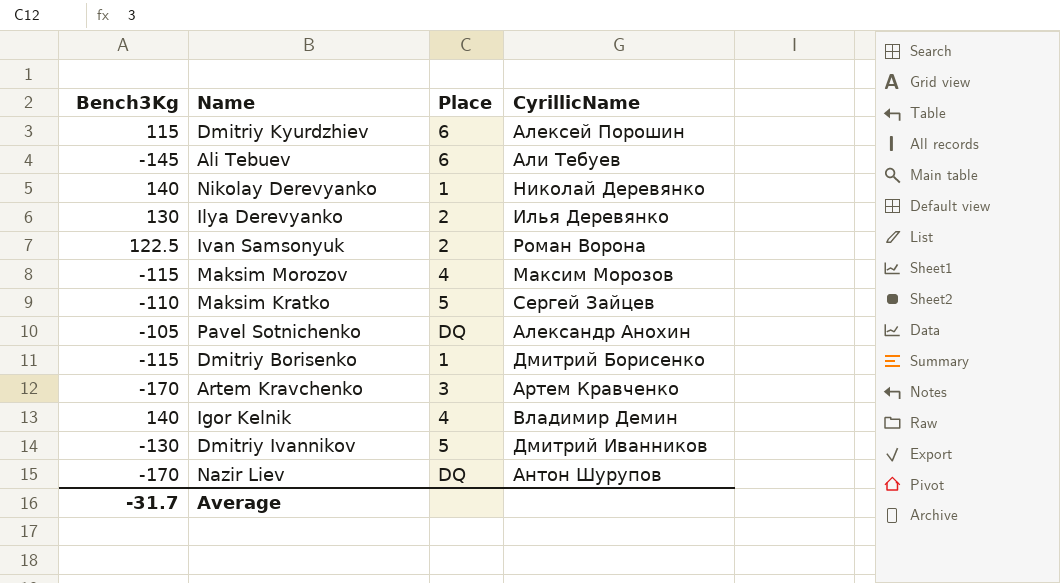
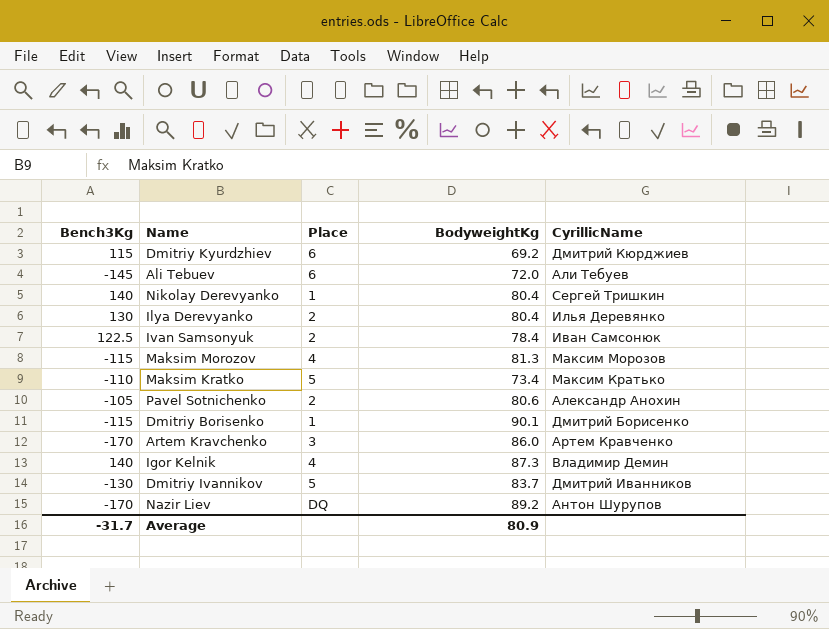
column BodyweightKg | position: none -> 4
Dmitriy Kyurdzhiev | CyrillicName: Алексей Порошин -> Дмитрий Кюрджиев
Nikolay Derevyanko | CyrillicName: Николай Деревянко -> Сергей Тришкин
Ivan Samsonyuk | CyrillicName: Роман Ворона -> Иван Самсонюк
Maksim Kratko | CyrillicName: Сергей Зайцев -> Максим Кратько
Pavel Sotnichenko | Place: DQ -> 2

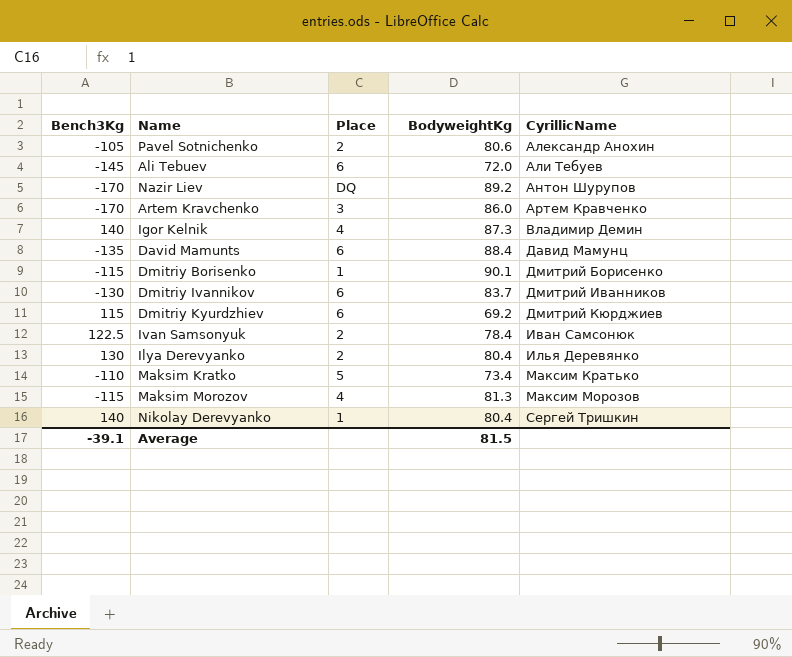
row order: none -> CyrillicName ascending
row David Mamunts: none -> -135 | 6 | 88.4 | Давид Мамунц
Dmitriy Ivannikov | Place: 5 -> 6
Average | Bench3Kg: -31.7 -> -39.1
Average | BodyweightKg: 80.9 -> 81.5

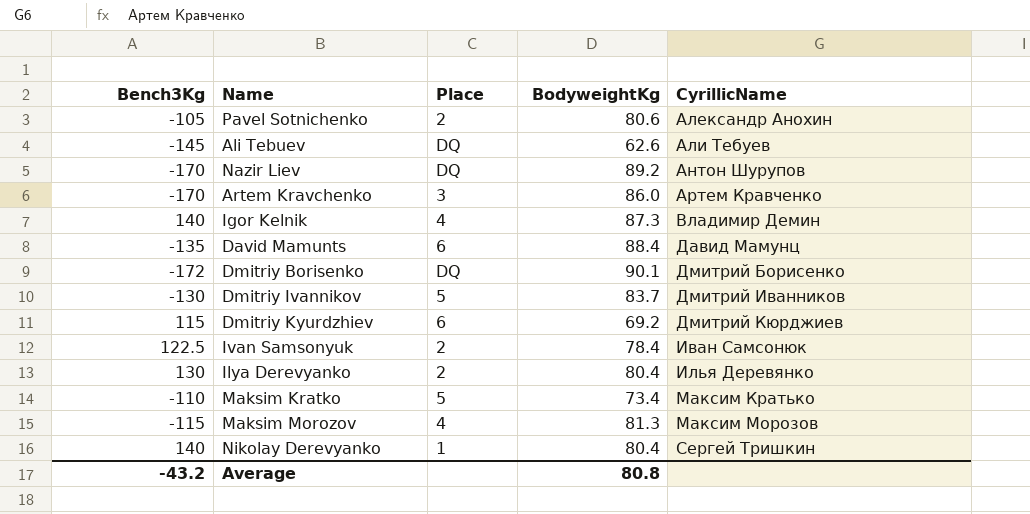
Ali Tebuev | Place: 6 -> DQ
Ali Tebuev | BodyweightKg: 72.0 -> 62.6
Dmitriy Borisenko | Bench3Kg: -115 -> -172
Dmitriy Borisenko | Place: 1 -> DQ
Dmitriy Ivannikov | Place: 6 -> 5
Average | Bench3Kg: -39.1 -> -43.2
Average | BodyweightKg: 81.5 -> 80.8

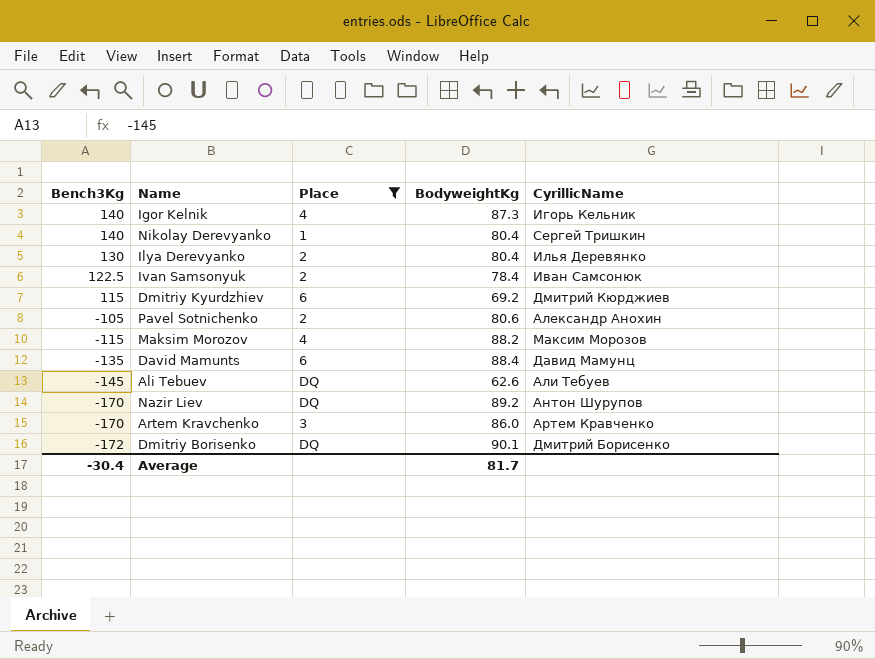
filter: none -> Place != 5
row order: CyrillicName ascending -> Bench3Kg descending
Igor Kelnik | CyrillicName: Владимир Демин -> Игорь Кельник
Maksim Morozov | BodyweightKg: 81.3 -> 88.2
Average | Bench3Kg: -43.2 -> -30.4
Average | BodyweightKg: 80.8 -> 81.7

